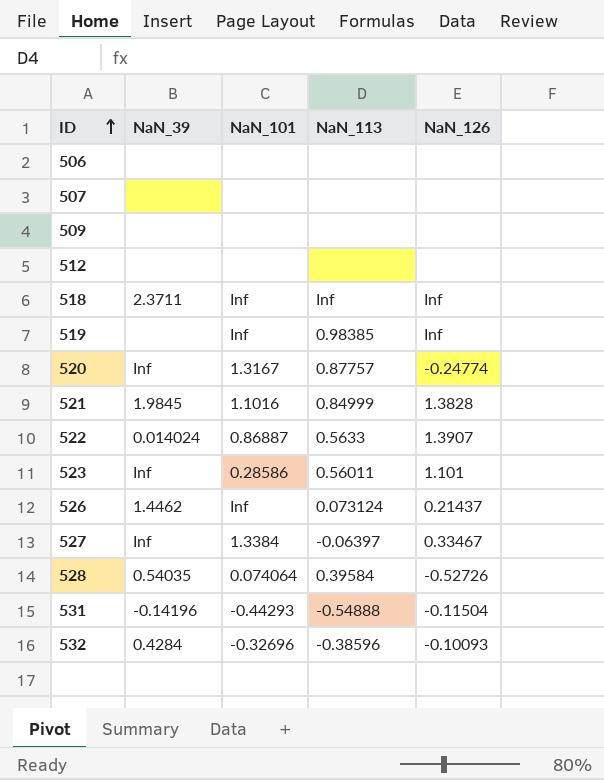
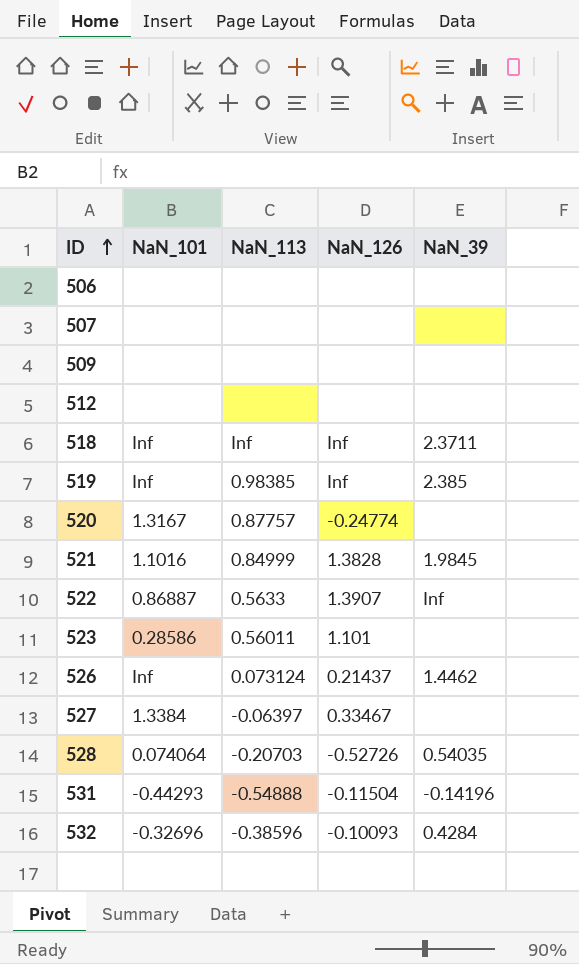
column NaN_39 | position: 2 -> 5
519 | NaN_39: none -> 2.385
520 | NaN_39: Inf -> none
522 | NaN_39: 0.014024 -> Inf
523 | NaN_39: Inf -> none
527 | NaN_39: Inf -> none
528 | NaN_113: 0.39584 -> -0.20703

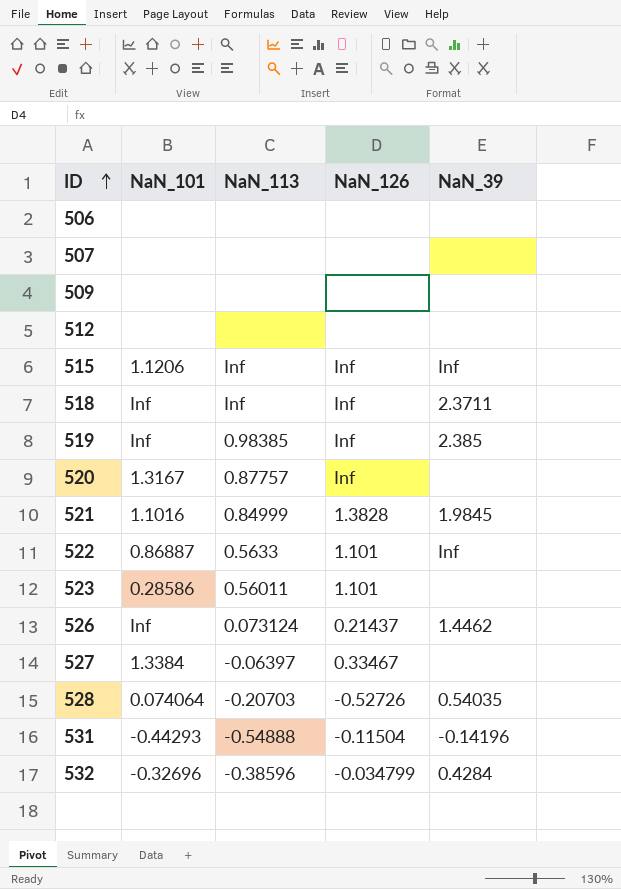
row 515: none -> 1.1206 | Inf | Inf | Inf
520 | NaN_126: -0.24774 -> Inf
522 | NaN_126: 1.3907 -> 1.101
532 | NaN_126: -0.10093 -> -0.034799

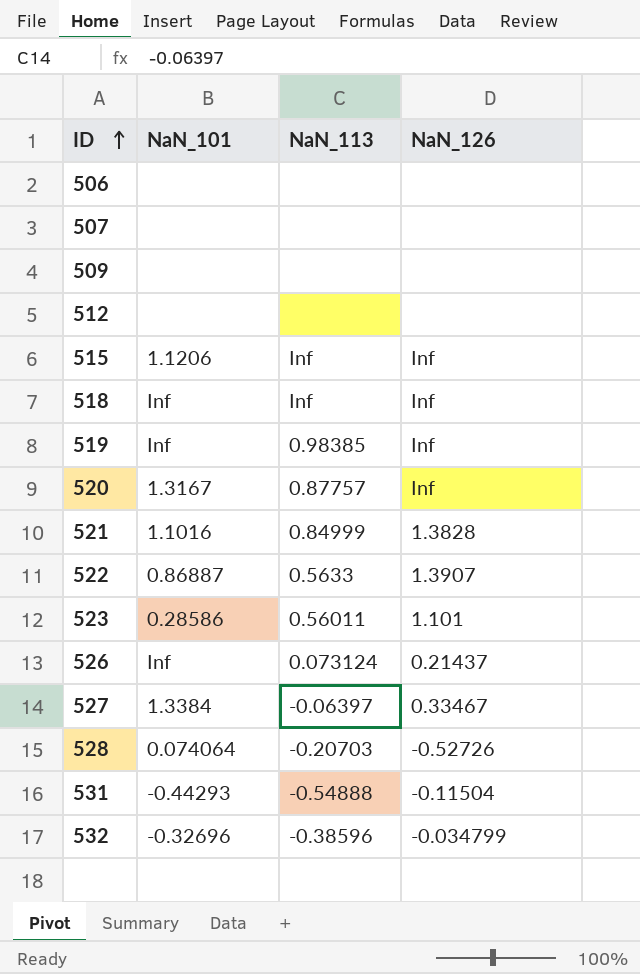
column NaN_39 | position: 5 -> none
522 | NaN_126: 1.101 -> 1.3907

